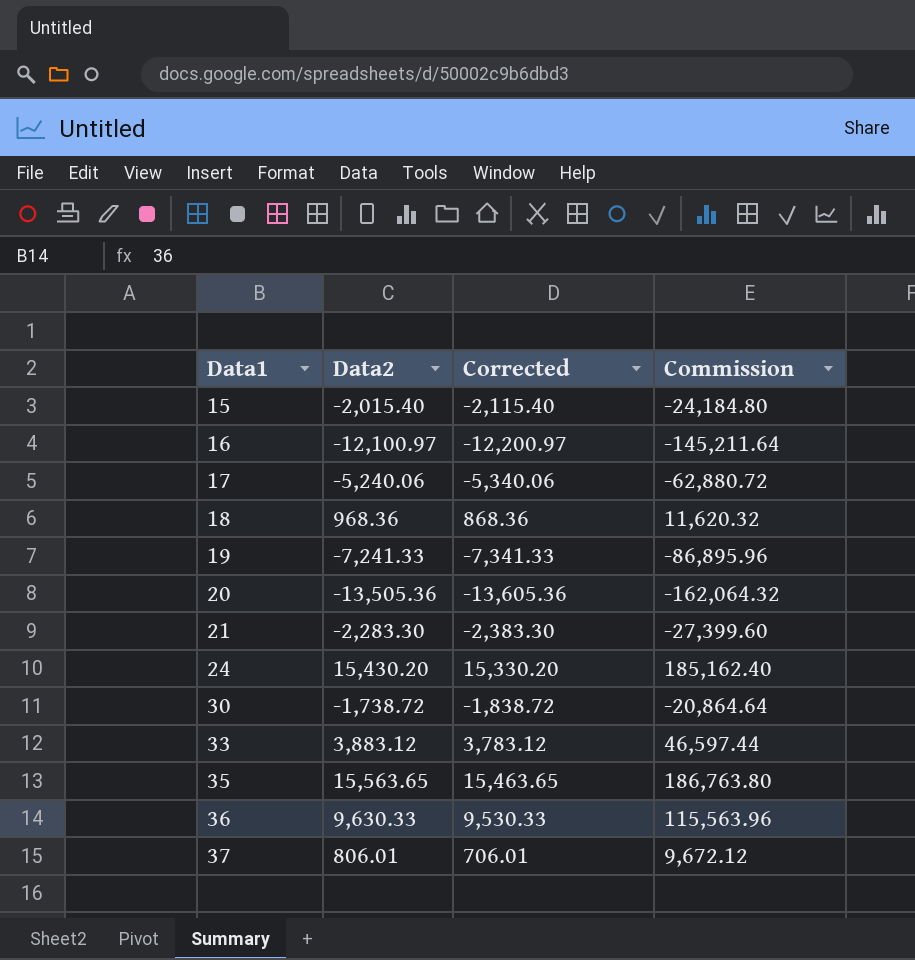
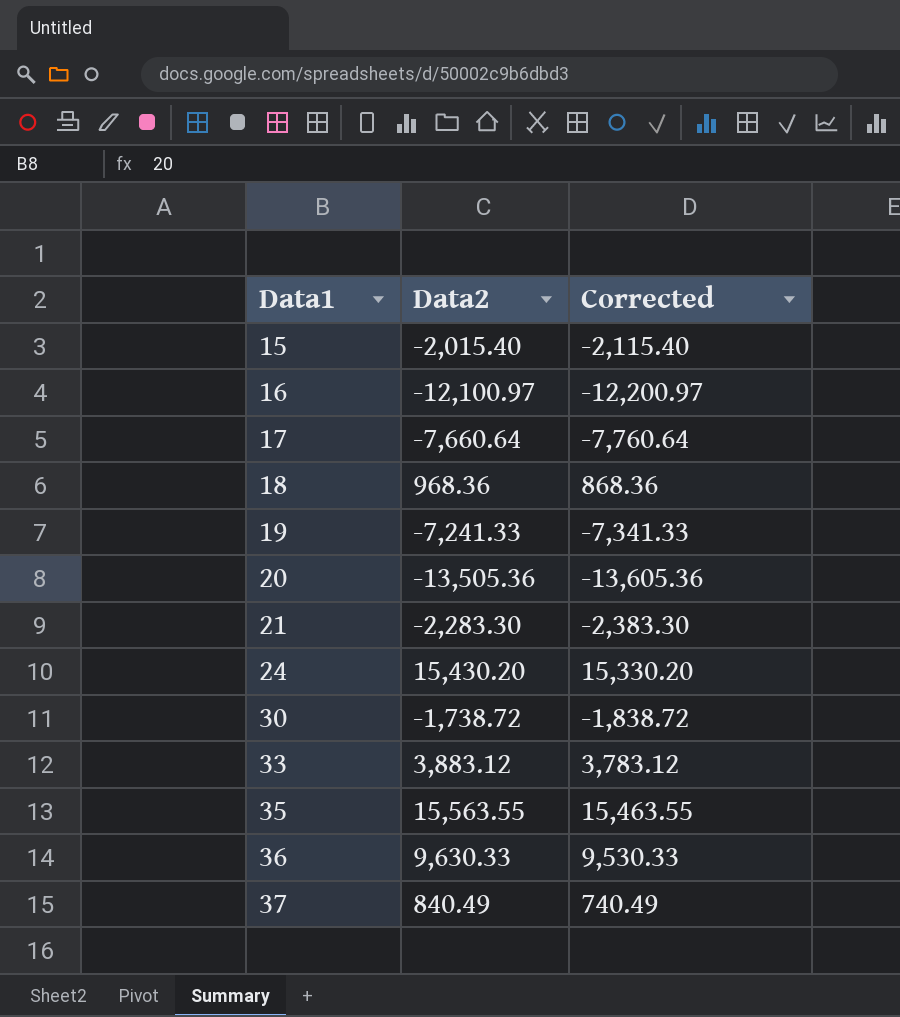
column Commission | formula: [Data2] * 12 -> none
17 | Data2: -5,240.06 -> -7,660.64
17 | Corrected: -5,340.06 -> -7,760.64
35 | Data2: 15,563.65 -> 15,563.55
35 | Corrected: 15,463.65 -> 15,463.55
37 | Data2: 806.01 -> 840.49
37 | Corrected: 706.01 -> 740.49

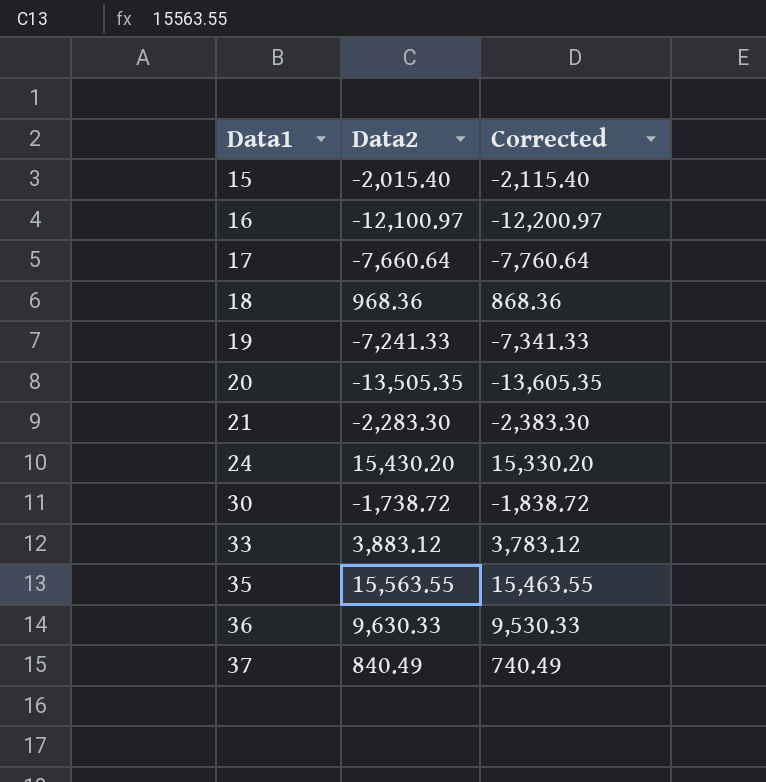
20 | Data2: -13,505.36 -> -13,505.35
20 | Corrected: -13,605.36 -> -13,605.35

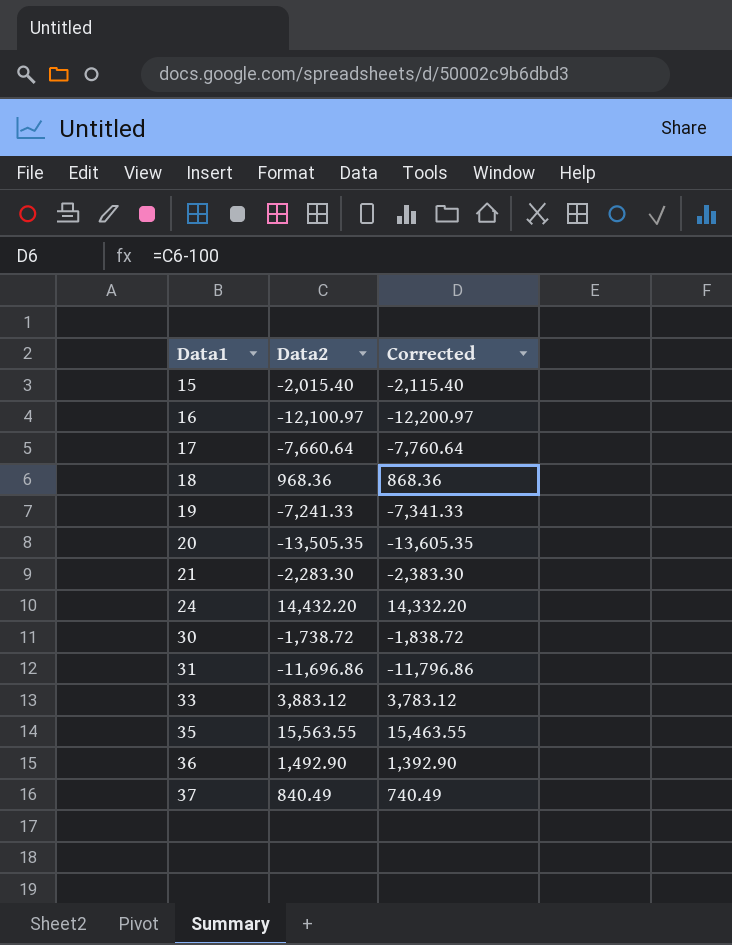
24 | Data2: 15,430.20 -> 14,432.20
24 | Corrected: 15,330.20 -> 14,332.20
row 31: none -> -11,696.86 | -11,796.86
36 | Data2: 9,630.33 -> 1,492.90
36 | Corrected: 9,530.33 -> 1,392.90

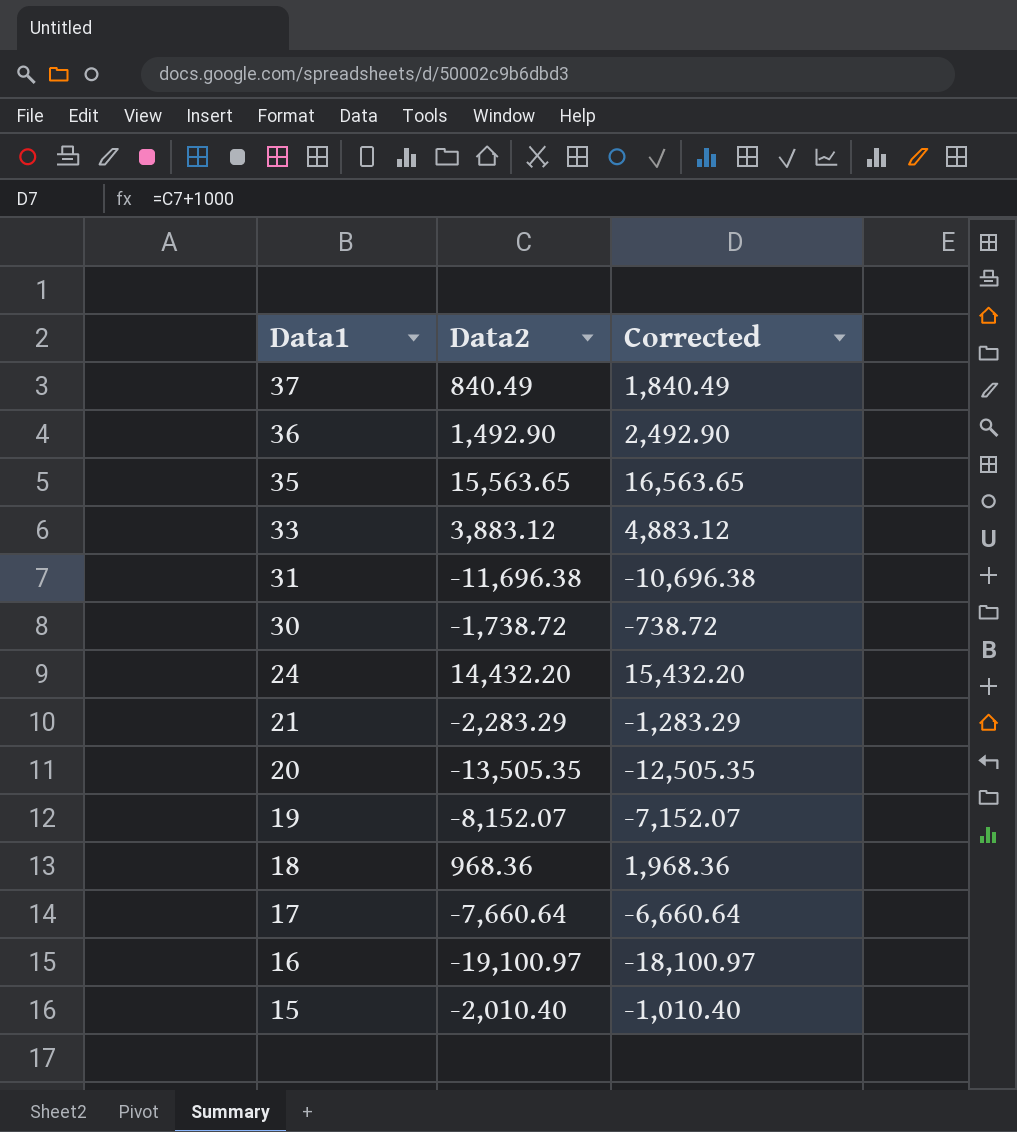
row order: Data1 ascending -> Data1 descending
column Corrected | formula: [Data2] - 100 -> [Data2] + 1000
35 | Data2: 15,563.55 -> 15,563.65
31 | Data2: -11,696.86 -> -11,696.38
21 | Data2: -2,283.30 -> -2,283.29
19 | Data2: -7,241.33 -> -8,152.07
16 | Data2: -12,100.97 -> -19,100.97
15 | Data2: -2,015.40 -> -2,010.40

